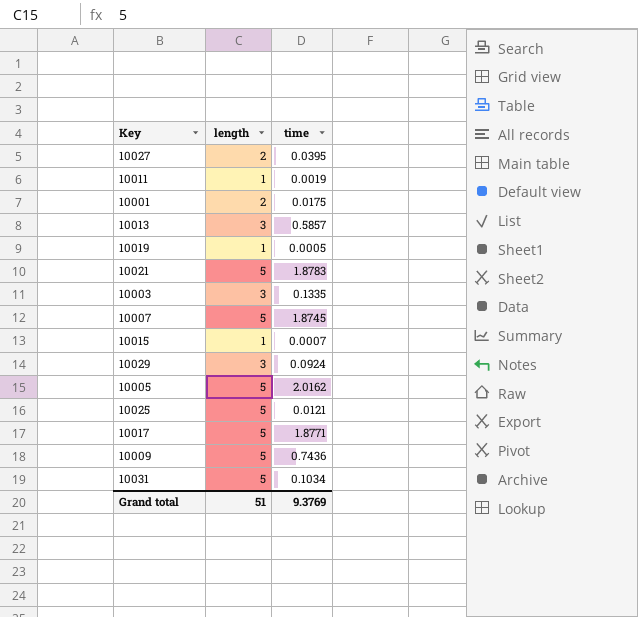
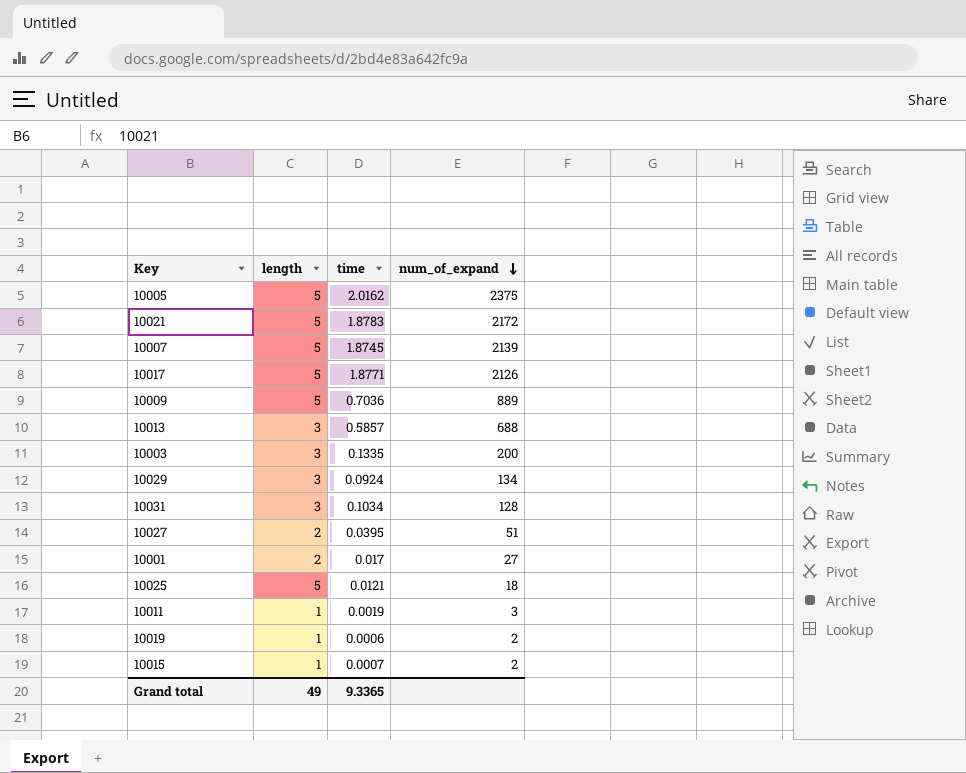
row order: none -> num_of_expand descending
column num_of_expand | position: none -> 4
10009 | time: 0.7436 -> 0.7036
10031 | length: 5 -> 3
10001 | time: 0.0175 -> 0.017
10019 | time: 0.0005 -> 0.0006
Grand total | length: 51 -> 49
Grand total | time: 9.3769 -> 9.3365

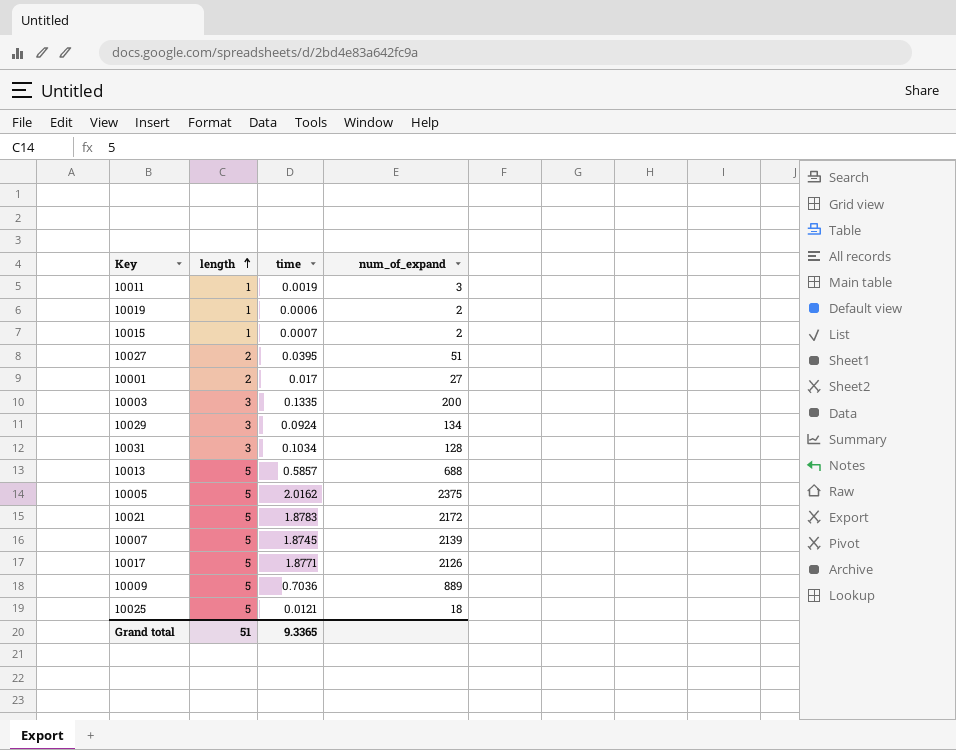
row order: num_of_expand descending -> length ascending
10013 | length: 3 -> 5
Grand total | length: 49 -> 51

